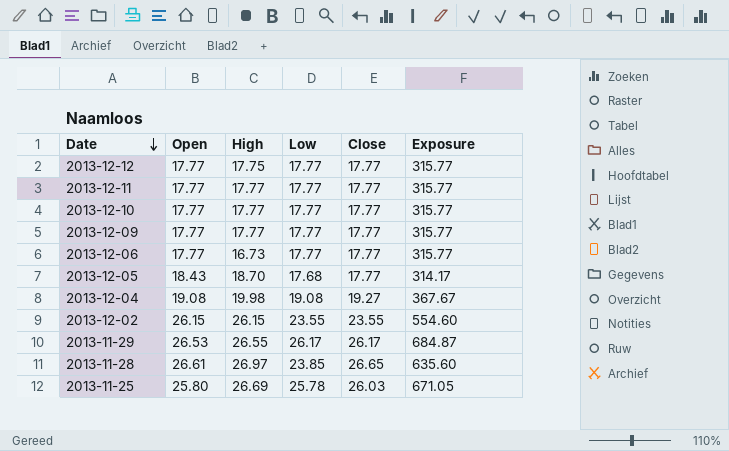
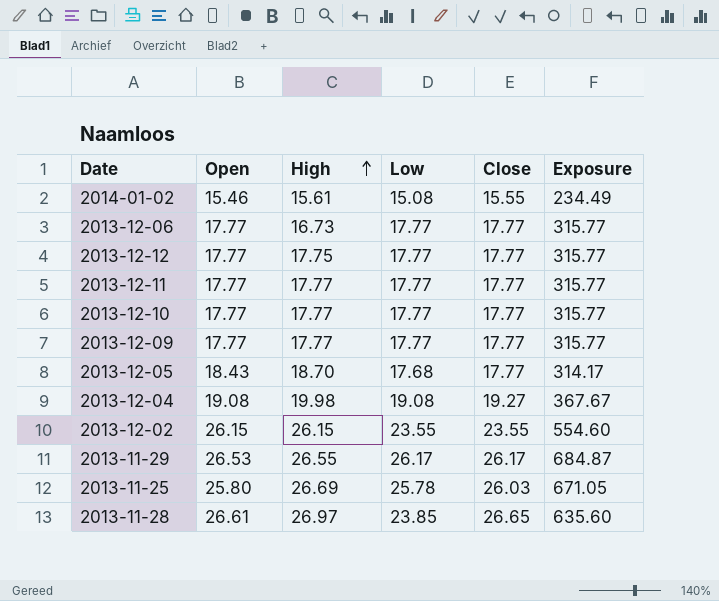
row order: Date descending -> High ascending
row 2014-01-02: none -> 15.46 | 15.61 | 15.08 | 15.55 | 234.49

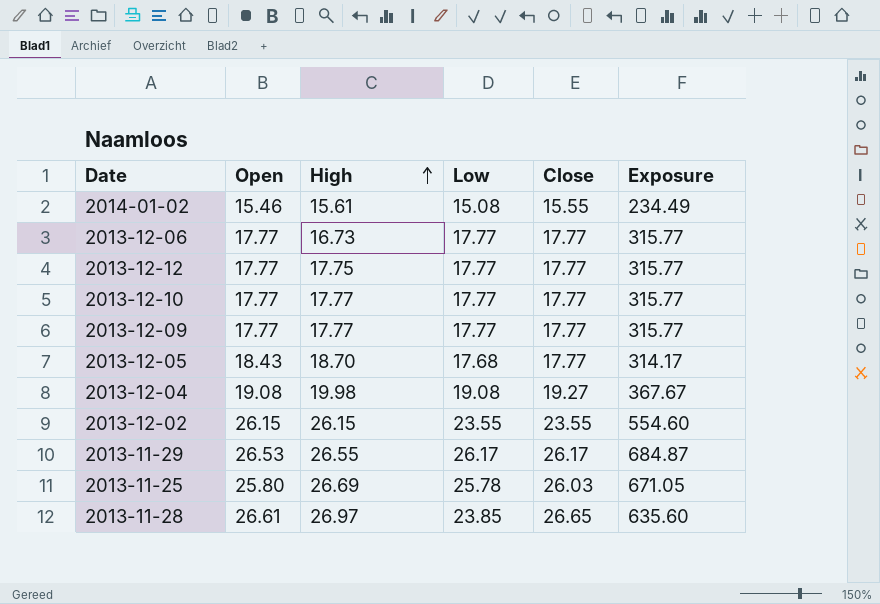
row 2013-12-11: 17.77 | 17.77 | 17.77 | 17.77 | 315.77 -> none

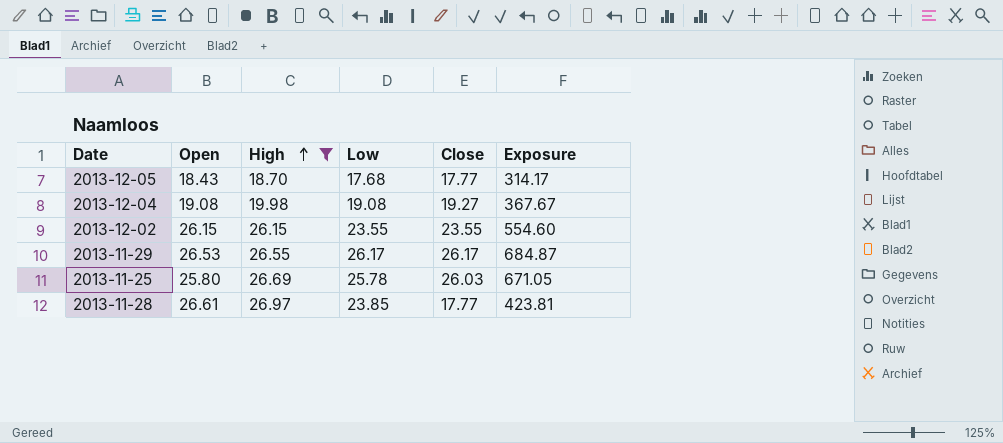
filter: none -> High >= 18.70
2013-11-28 | Close: 26.65 -> 17.77
2013-11-28 | Exposure: 635.60 -> 423.81

